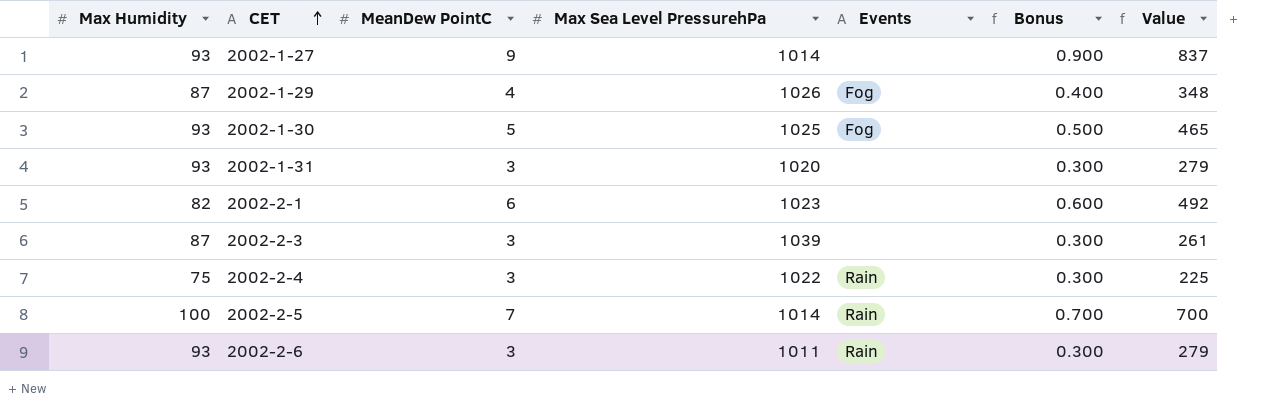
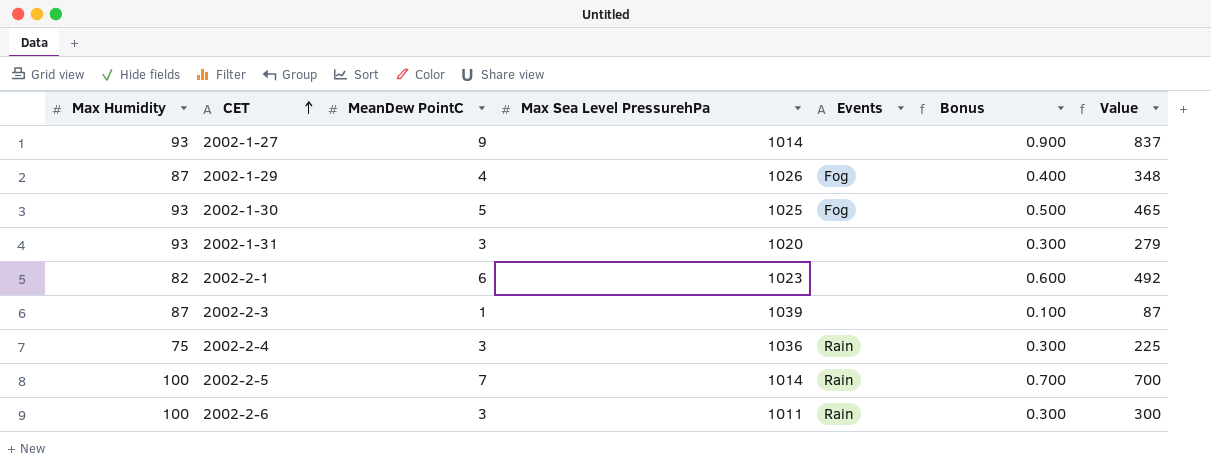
2002-2-3 | MeanDew PointC: 3 -> 1
2002-2-3 | Bonus: 0.300 -> 0.100
2002-2-3 | Value: 261 -> 87
2002-2-4 | Max Sea Level PressurehPa: 1022 -> 1036
2002-2-6 | Max Humidity: 93 -> 100
2002-2-6 | Value: 279 -> 300

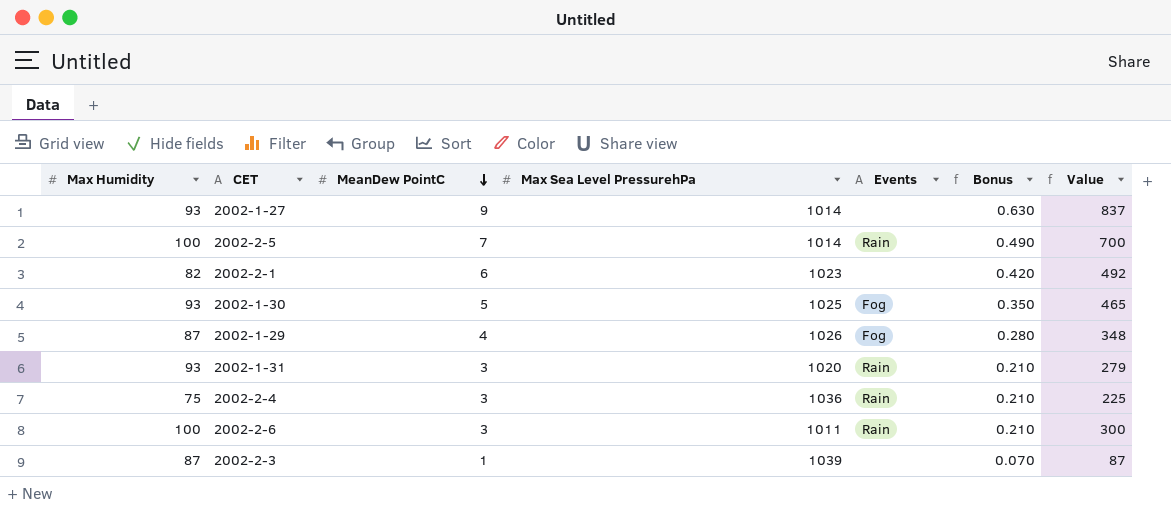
row order: CET ascending -> MeanDew PointC descending
column Bonus | formula: [MeanDew PointC] * 0.1 -> [MeanDew PointC] * 0.07
2002-1-31 | Events: none -> Rain

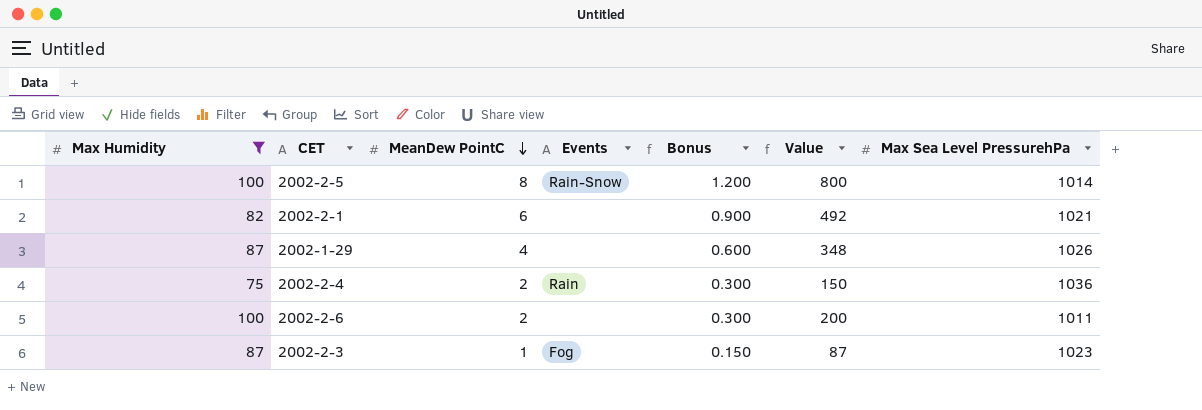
filter: none -> Max Humidity != 93
column Bonus | formula: [MeanDew PointC] * 0.07 -> [MeanDew PointC] * 0.15
column Max Sea Level PressurehPa | position: 4 -> 7
2002-2-5 | MeanDew PointC: 7 -> 8
2002-2-5 | Events: Rain -> Rain-Snow
2002-2-5 | Value: 700 -> 800
2002-2-1 | Max Sea Level PressurehPa: 1023 -> 1021
2002-1-29 | Events: Fog -> none
2002-2-4 | MeanDew PointC: 3 -> 2
2002-2-4 | Value: 225 -> 150
2002-2-6 | MeanDew PointC: 3 -> 2
2002-2-6 | Events: Rain -> none
2002-2-6 | Value: 300 -> 200
2002-2-3 | Events: none -> Fog
2002-2-3 | Max Sea Level PressurehPa: 1039 -> 1023

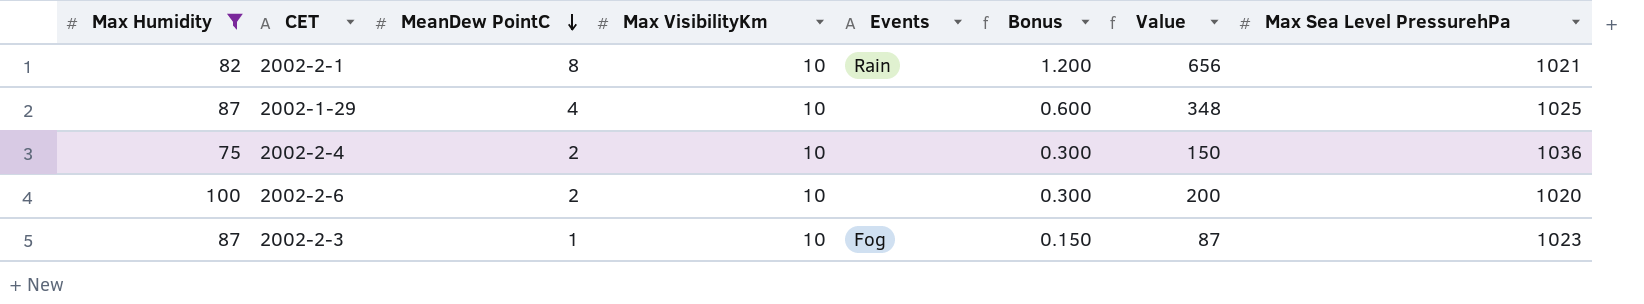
column Max VisibilityKm | position: none -> 4
row 2002-2-5: 100 | 8 | Rain-Snow | 1.200 | 800 | 1014 -> none
2002-2-1 | MeanDew PointC: 6 -> 8
2002-2-1 | Events: none -> Rain
2002-2-1 | Bonus: 0.900 -> 1.200
2002-2-1 | Value: 492 -> 656
2002-1-29 | Max Sea Level PressurehPa: 1026 -> 1025
2002-2-4 | Events: Rain -> none
2002-2-6 | Max Sea Level PressurehPa: 1011 -> 1020

